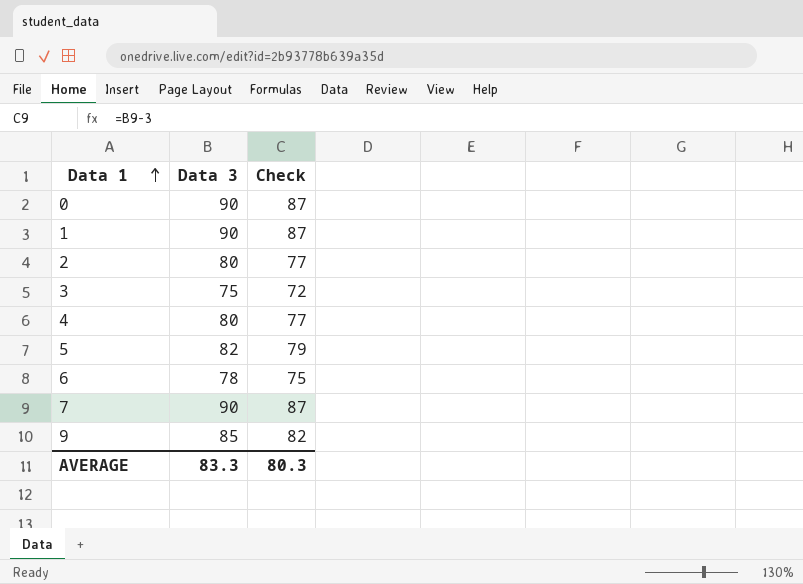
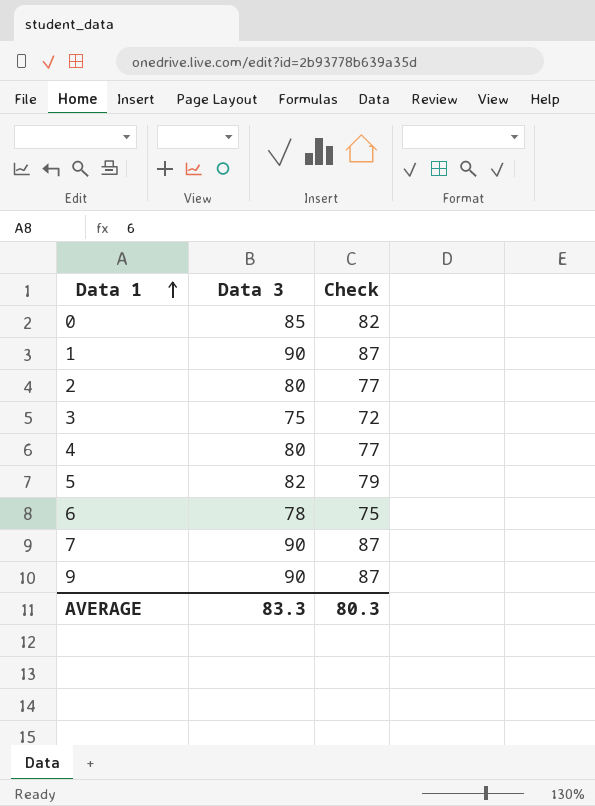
0 | Data 3: 90 -> 85
0 | Check: 87 -> 82
9 | Data 3: 85 -> 90
9 | Check: 82 -> 87

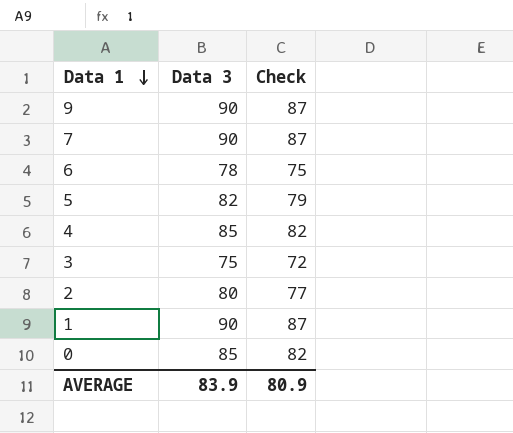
row order: Data 1 ascending -> Data 1 descending
4 | Data 3: 80 -> 85
4 | Check: 77 -> 82
AVERAGE | Data 3: 83.3 -> 83.9
AVERAGE | Check: 80.3 -> 80.9

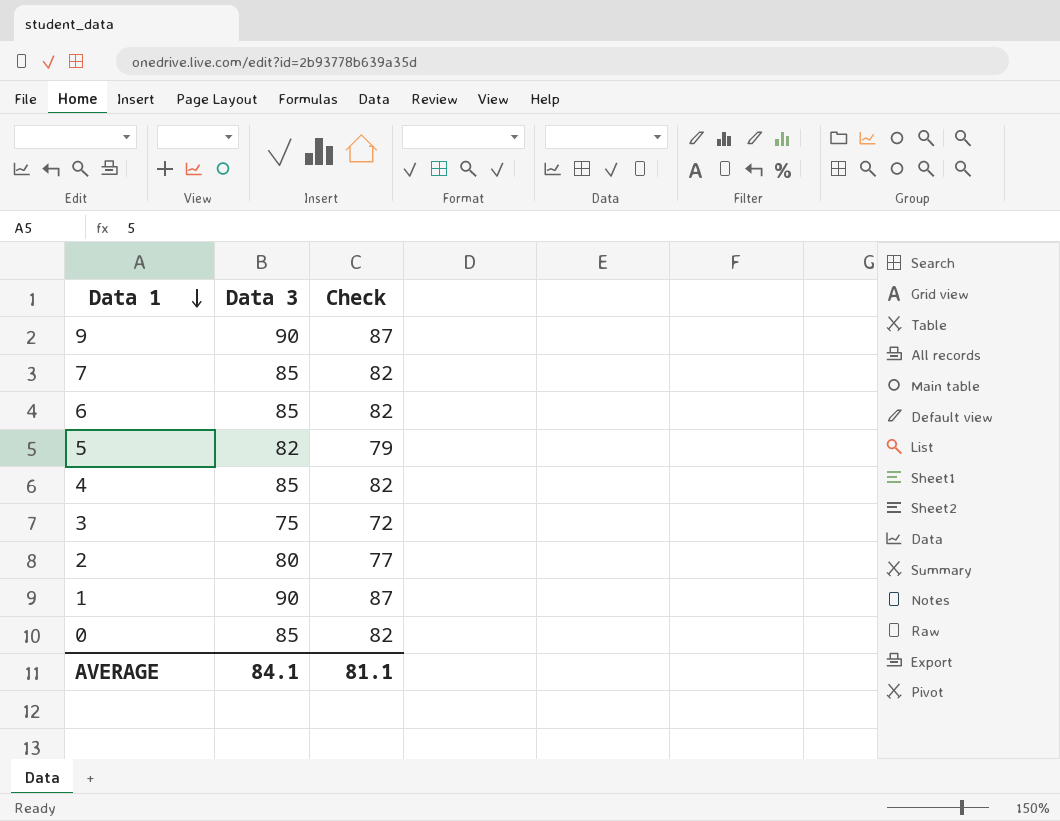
7 | Data 3: 90 -> 85
7 | Check: 87 -> 82
6 | Data 3: 78 -> 85
6 | Check: 75 -> 82
AVERAGE | Data 3: 83.9 -> 84.1
AVERAGE | Check: 80.9 -> 81.1

